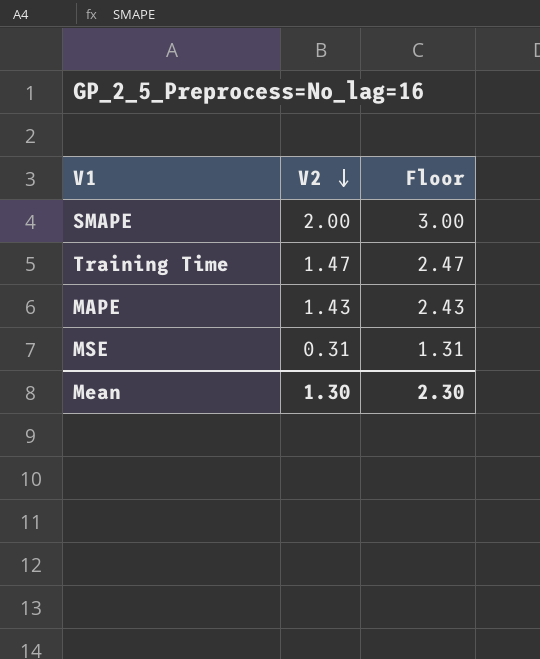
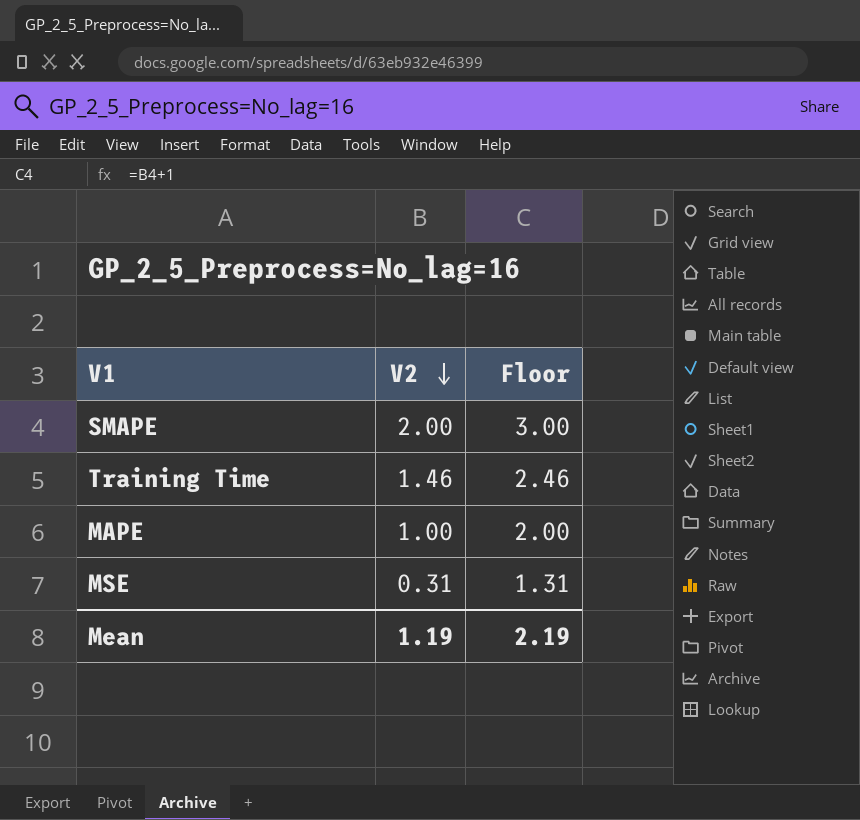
Training Time | V2: 1.47 -> 1.46
Training Time | Floor: 2.47 -> 2.46
MAPE | V2: 1.43 -> 1.00
MAPE | Floor: 2.43 -> 2.00
Mean | V2: 1.30 -> 1.19
Mean | Floor: 2.30 -> 2.19

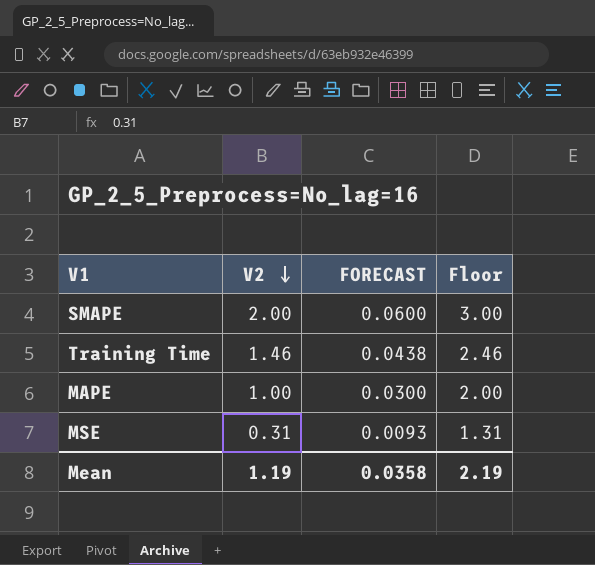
column FORECAST | formula: none -> [V2] * 0.03

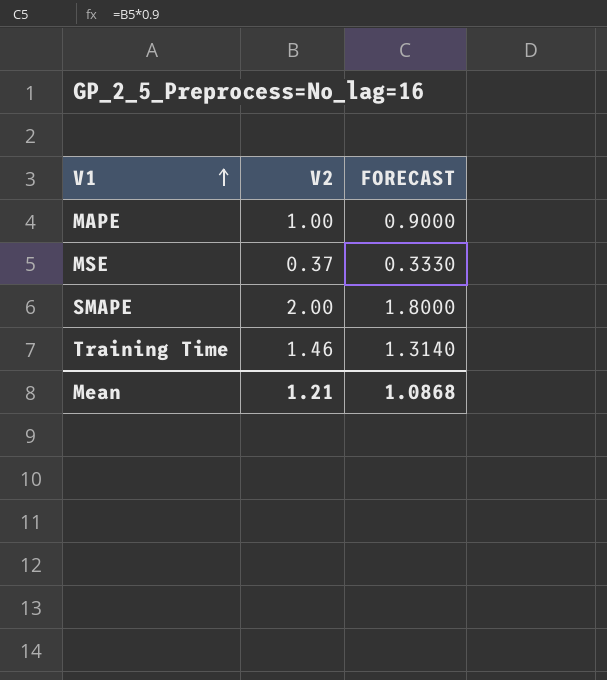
row order: V2 descending -> V1 ascending
column Floor | formula: [V2] + 1 -> none
column FORECAST | formula: [V2] * 0.03 -> [V2] * 0.9
MSE | V2: 0.31 -> 0.37
Mean | V2: 1.19 -> 1.21
Mean | FORECAST: 0.0358 -> 1.0868

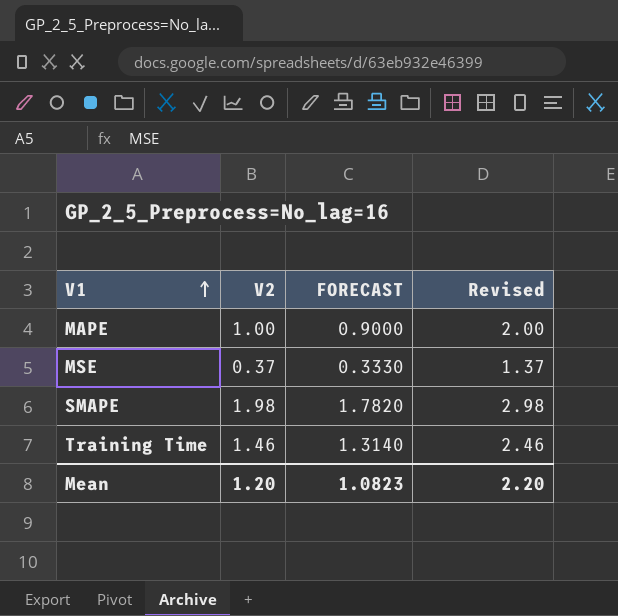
column Revised | formula: none -> [V2] + 1
SMAPE | V2: 2.00 -> 1.98
SMAPE | FORECAST: 1.8000 -> 1.7820
Mean | V2: 1.21 -> 1.20
Mean | FORECAST: 1.0868 -> 1.0823

